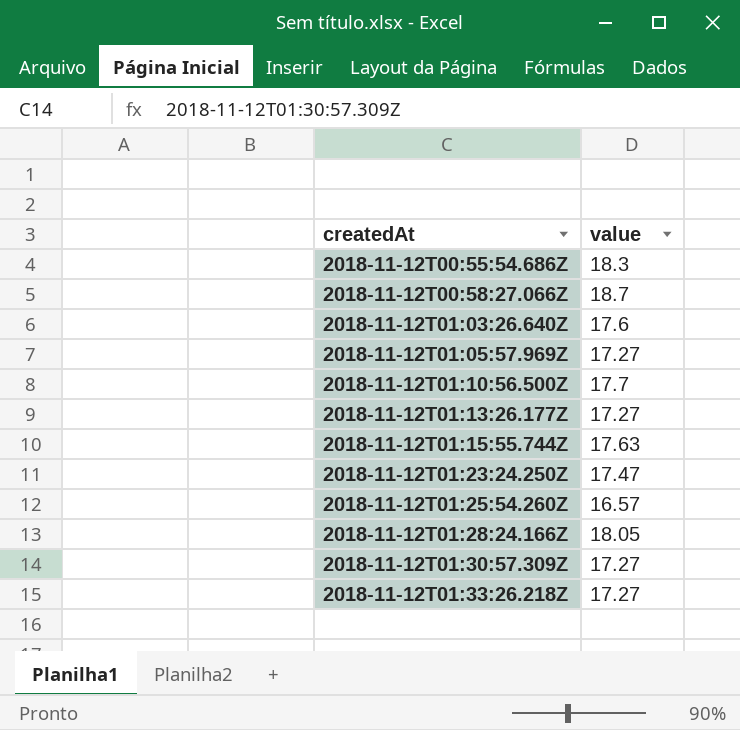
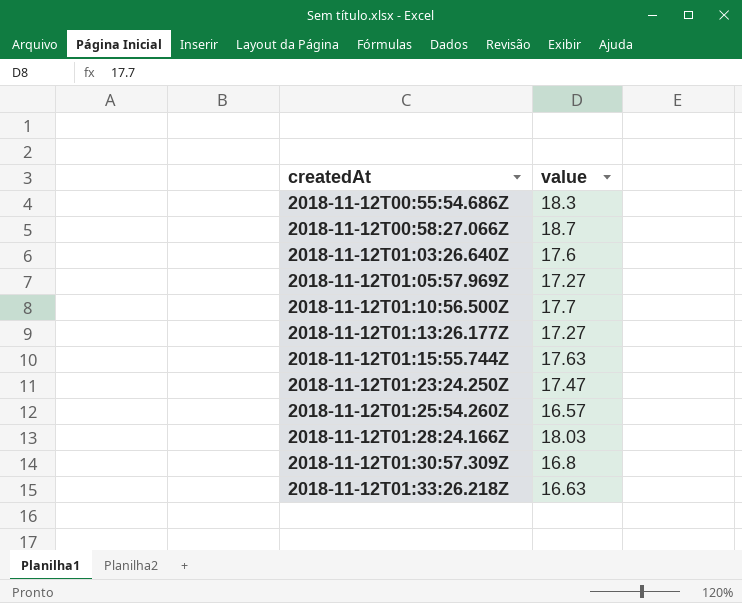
2018-11-12T01:28:24.166Z | value: 18.05 -> 18.03
2018-11-12T01:30:57.309Z | value: 17.27 -> 16.8
2018-11-12T01:33:26.218Z | value: 17.27 -> 16.63

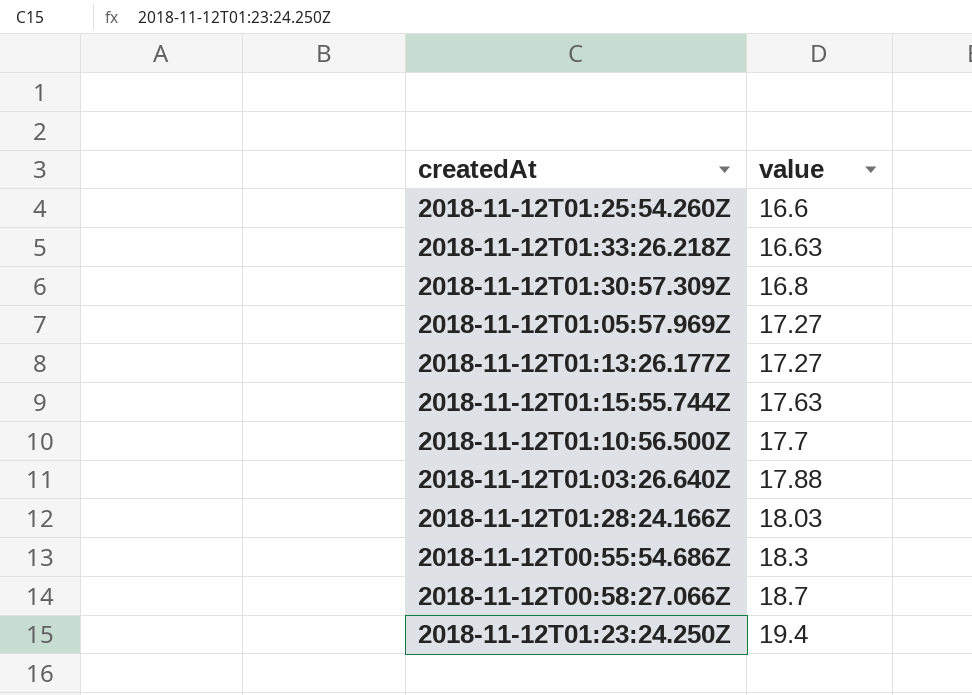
row order: createdAt ascending -> value ascending
2018-11-12T01:25:54.260Z | value: 16.57 -> 16.6
2018-11-12T01:03:26.640Z | value: 17.6 -> 17.88
2018-11-12T01:23:24.250Z | value: 17.47 -> 19.4

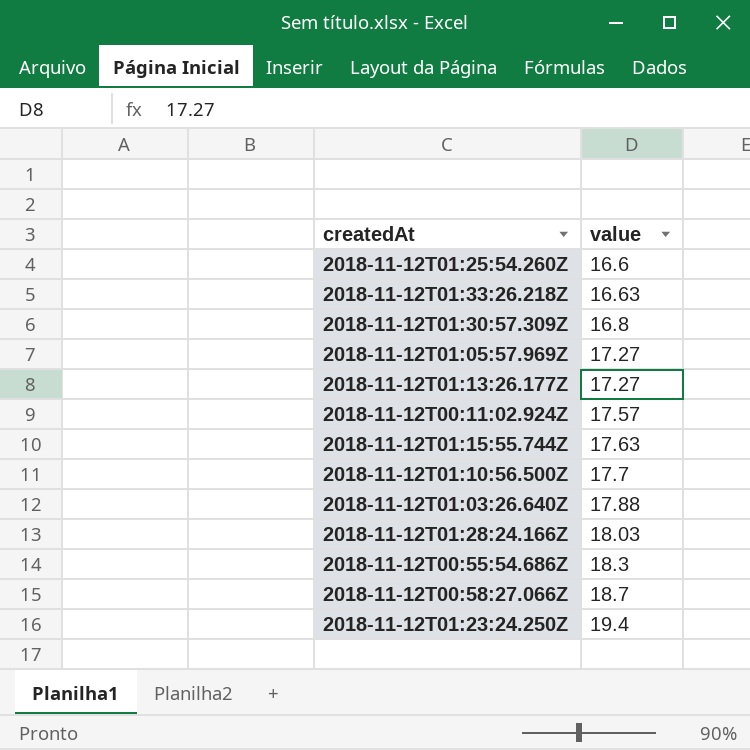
row 2018-11-12T00:11:02.924Z: none -> 17.57

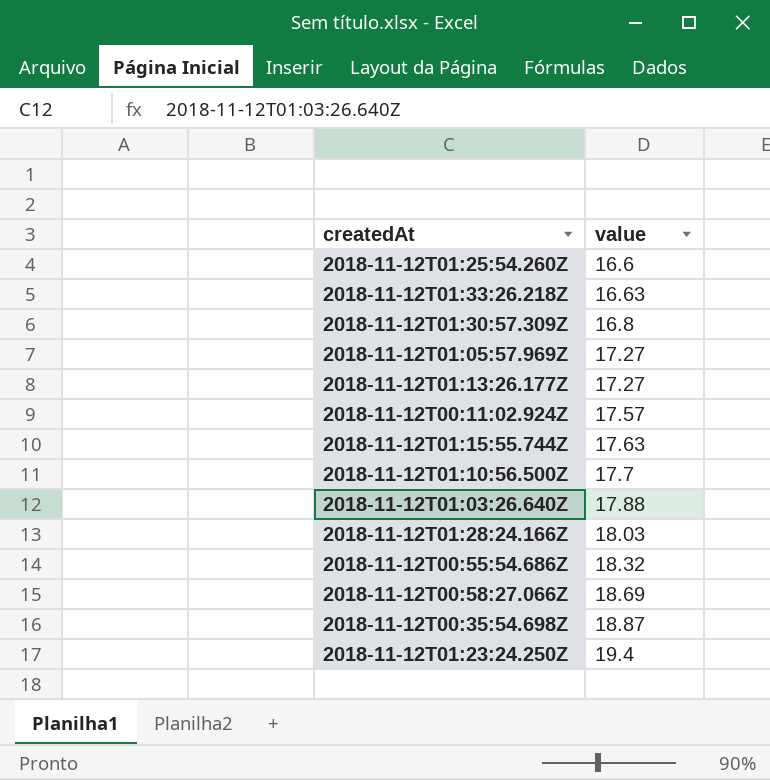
2018-11-12T00:55:54.686Z | value: 18.3 -> 18.32
2018-11-12T00:58:27.066Z | value: 18.7 -> 18.69
row 2018-11-12T00:35:54.698Z: none -> 18.87

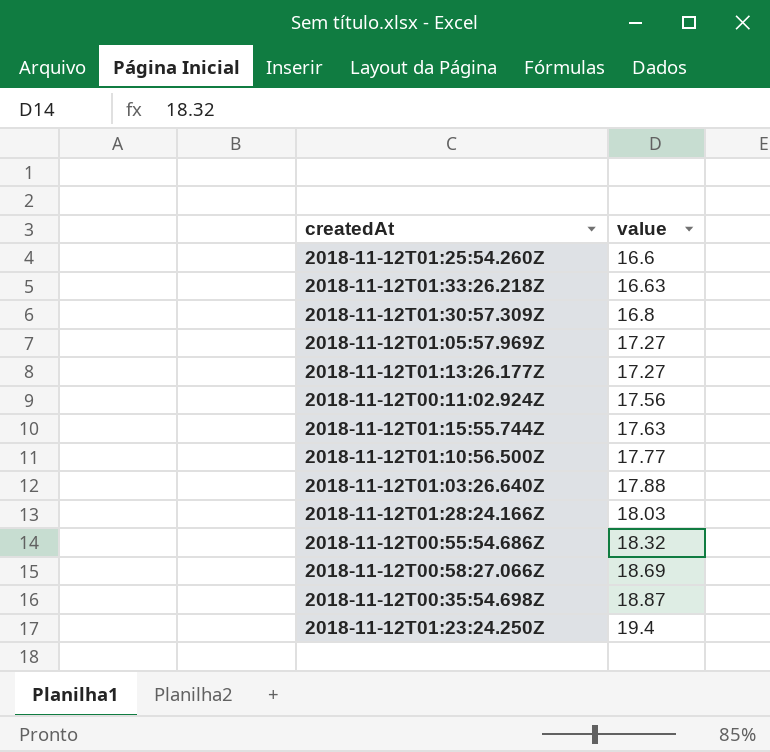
2018-11-12T00:11:02.924Z | value: 17.57 -> 17.56
2018-11-12T01:10:56.500Z | value: 17.7 -> 17.77

